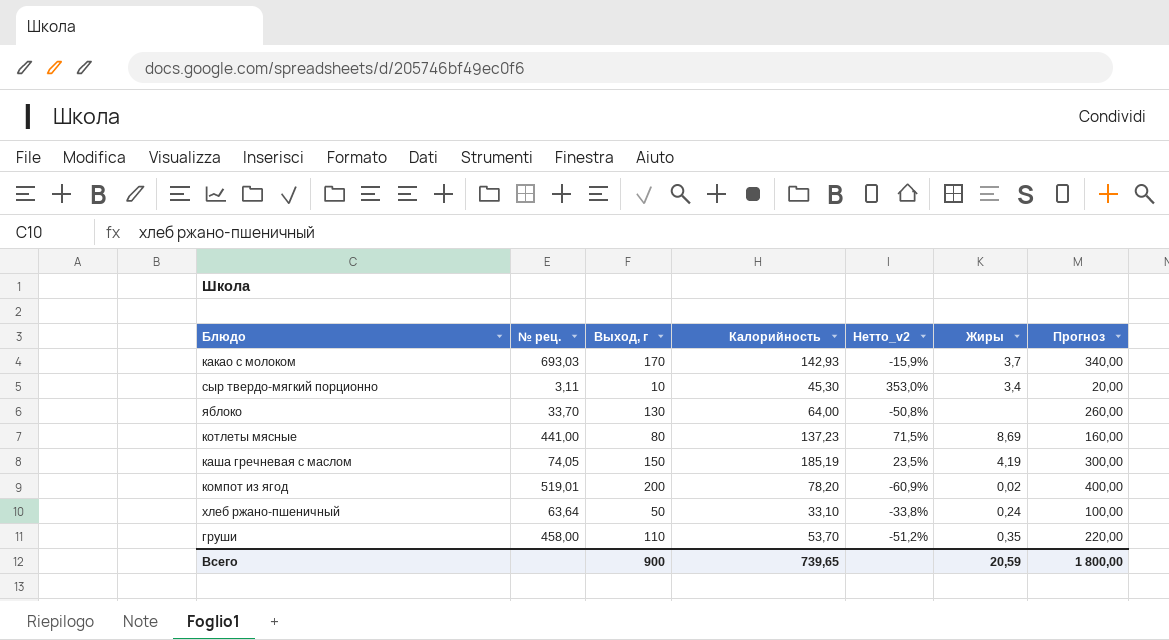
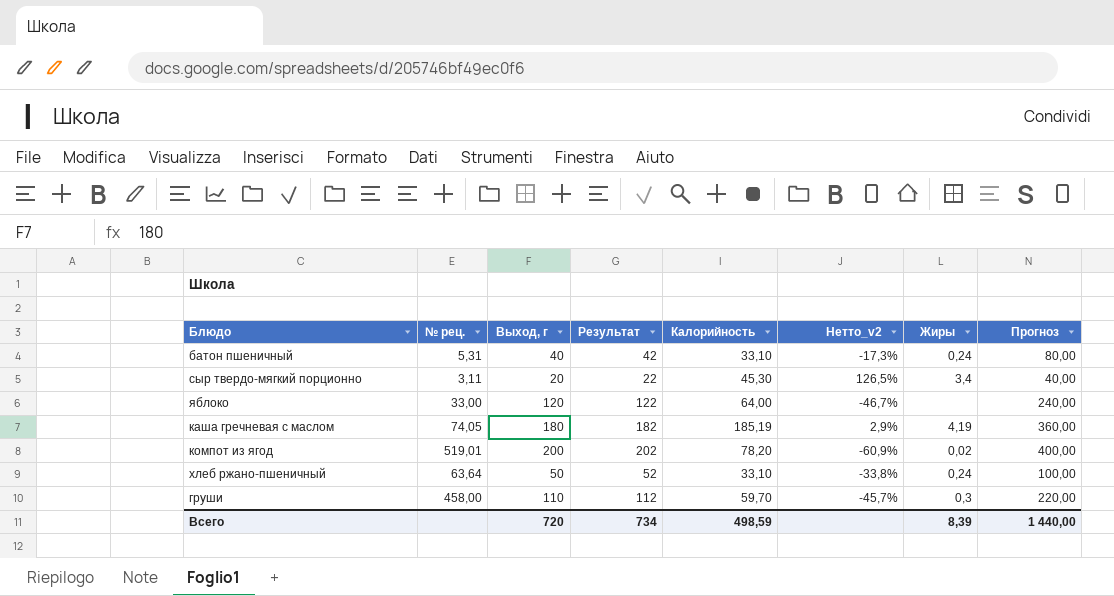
column Результат | formula: none -> [Выход, г] + 2
row какао с молоком: 693,03 | 170 | 142,93 | -15,9% | 3,7 | 340,00 -> none
row котлеты мясные: 441,00 | 80 | 137,23 | 71,5% | 8,69 | 160,00 -> none
row батон пшеничный: none -> 5,31 | 40 | 42 | 33,10 | -17,3% | 0,24 | 80,00
сыр твердо-мягкий порционно | Выход, г: 10 -> 20
сыр твердо-мягкий порционно | Нетто_v2: 353,0% -> 126,5%
сыр твердо-мягкий порционно | Прогноз: 20,00 -> 40,00
яблоко | № рец.: 33,70 -> 33,00
яблоко | Выход, г: 130 -> 120
яблоко | Нетто_v2: -50,8% -> -46,7%
яблоко | Прогноз: 260,00 -> 240,00
каша гречневая с маслом | Выход, г: 150 -> 180
каша гречневая с маслом | Нетто_v2: 23,5% -> 2,9%
каша гречневая с маслом | Прогноз: 300,00 -> 360,00
груши | Калорийность: 53,70 -> 59,70
груши | Нетто_v2: -51,2% -> -45,7%
груши | Жиры: 0,35 -> 0,3
Всего | Выход, г: 900 -> 720
Всего | Калорийность: 739,65 -> 498,59
Всего | Жиры: 20,59 -> 8,39
Всего | Прогноз: 1 800,00 -> 1 440,00

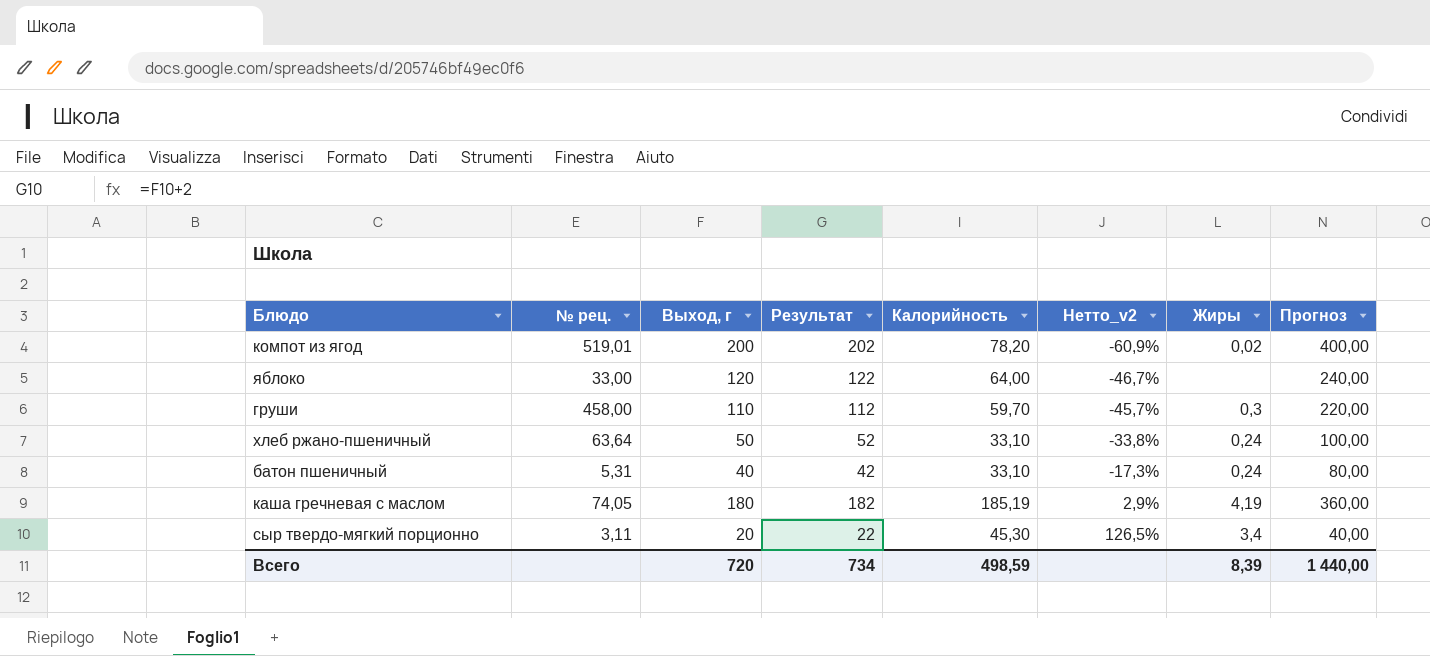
row order: none -> Нетто_v2 ascending

